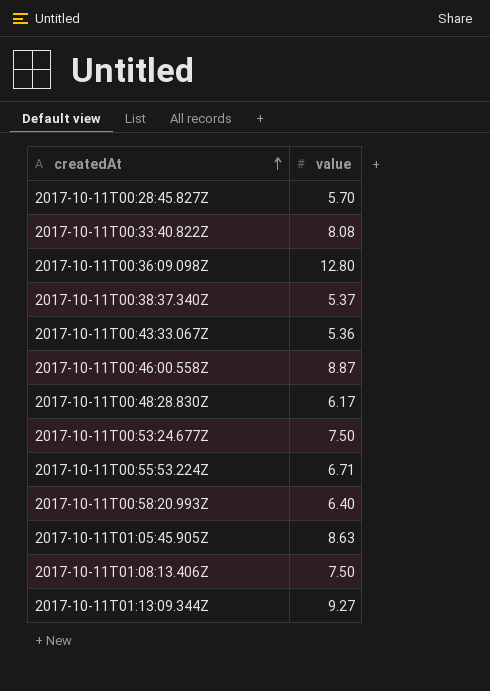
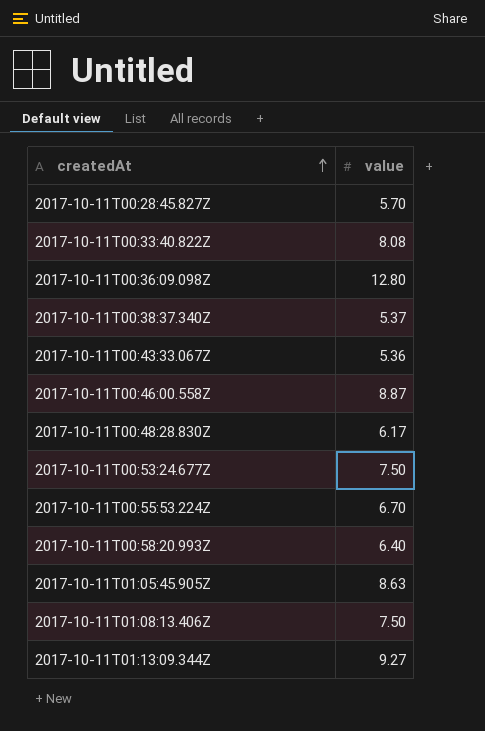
2017-10-11T00:55:53.224Z | value: 6.71 -> 6.70

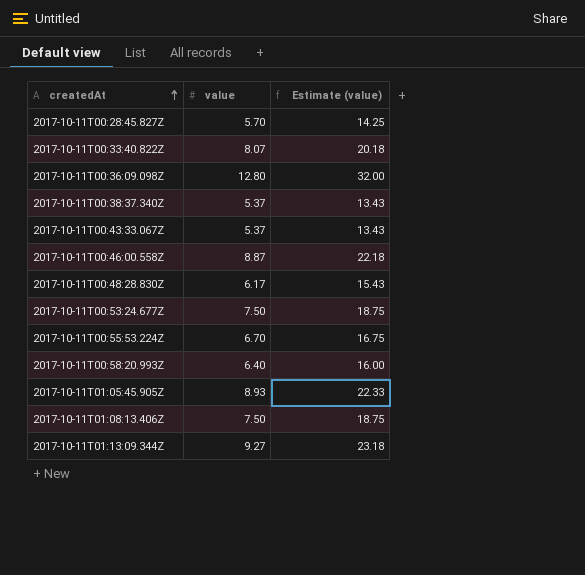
column Estimate (value) | formula: none -> [value] * 2.5
2017-10-11T00:33:40.822Z | value: 8.08 -> 8.07
2017-10-11T00:43:33.067Z | value: 5.36 -> 5.37
2017-10-11T01:05:45.905Z | value: 8.63 -> 8.93

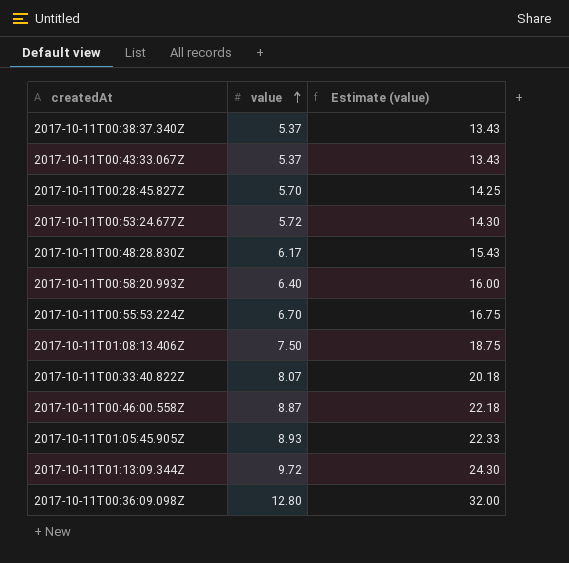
row order: createdAt ascending -> value ascending
2017-10-11T00:53:24.677Z | value: 7.50 -> 5.72
2017-10-11T00:53:24.677Z | Estimate (value): 18.75 -> 14.30
2017-10-11T01:13:09.344Z | value: 9.27 -> 9.72
2017-10-11T01:13:09.344Z | Estimate (value): 23.18 -> 24.30

